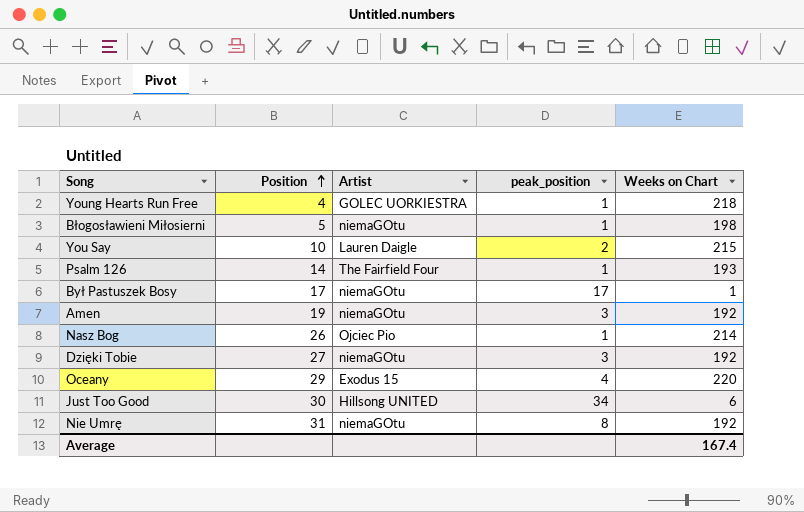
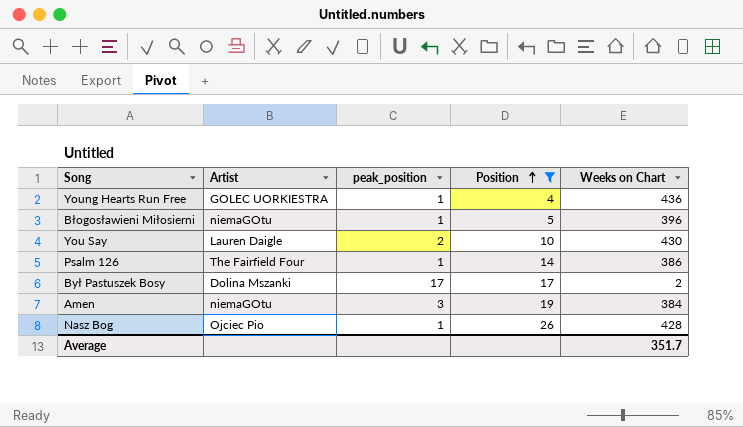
filter: none -> Position <= 26
column Position | position: 2 -> 4
Young Hearts Run Free | Weeks on Chart: 218 -> 436
Błogosławieni Miłosierni | Weeks on Chart: 198 -> 396
You Say | Weeks on Chart: 215 -> 430
Psalm 126 | Weeks on Chart: 193 -> 386
Był Pastuszek Bosy | Artist: niemaGOtu -> Dolina Mszanki
Był Pastuszek Bosy | Weeks on Chart: 1 -> 2
Amen | Weeks on Chart: 192 -> 384
Nasz Bog | Weeks on Chart: 214 -> 428
Average | Weeks on Chart: 167.4 -> 351.7

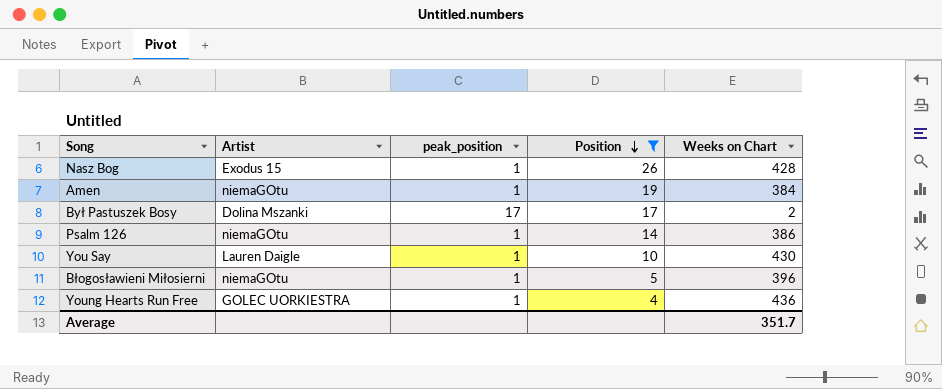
row order: Position ascending -> Position descending
Nasz Bog | Artist: Ojciec Pio -> Exodus 15
Amen | peak_position: 3 -> 1
Psalm 126 | Artist: The Fairfield Four -> niemaGOtu
You Say | peak_position: 2 -> 1

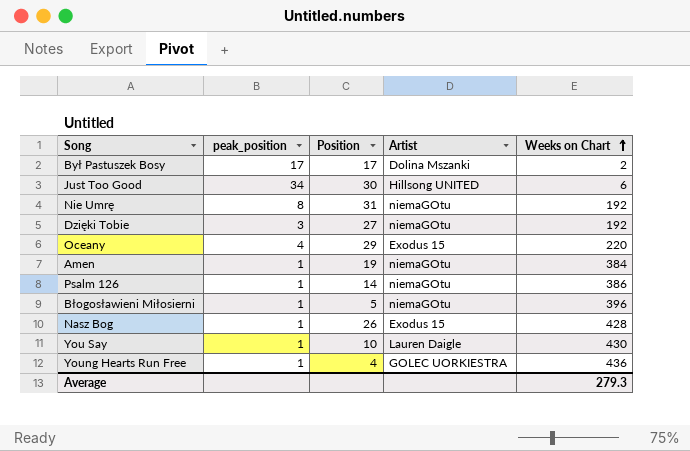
filter: Position <= 26 -> none
row order: Position descending -> Weeks on Chart ascending
column Artist | position: 2 -> 4
Average | Weeks on Chart: 351.7 -> 279.3

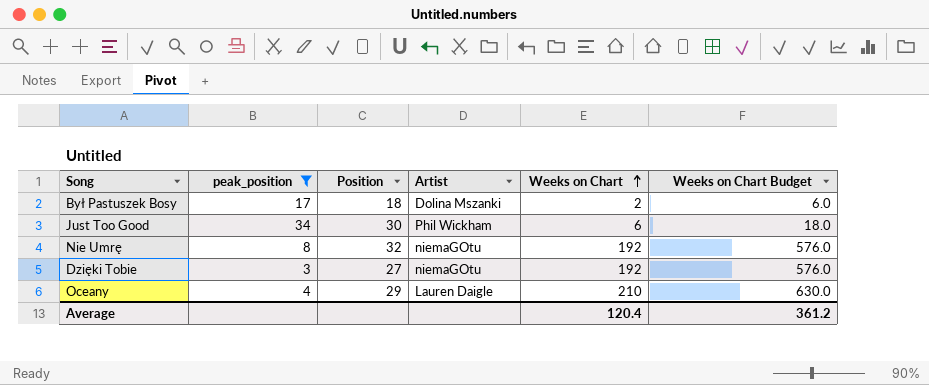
filter: none -> peak_position != 1
column Weeks on Chart Budget | formula: none -> [Weeks on Chart] * 3
Był Pastuszek Bosy | Position: 17 -> 18
Just Too Good | Artist: Hillsong UNITED -> Phil Wickham
Nie Umrę | Position: 31 -> 32
Oceany | Artist: Exodus 15 -> Lauren Daigle
Oceany | Weeks on Chart: 220 -> 210
Average | Weeks on Chart: 279.3 -> 120.4

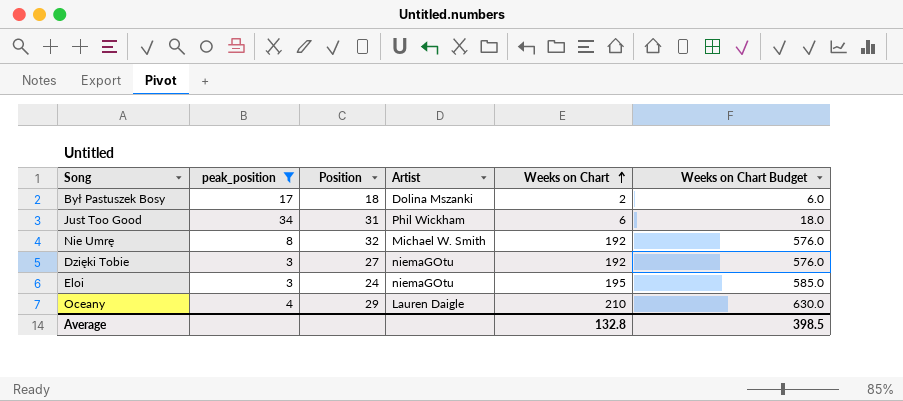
Just Too Good | Position: 30 -> 31
Nie Umrę | Artist: niemaGOtu -> Michael W. Smith
row Eloi: none -> 3 | 24 | niemaGOtu | 195 | 585.0
Average | Weeks on Chart: 120.4 -> 132.8
Average | Weeks on Chart Budget: 361.2 -> 398.5

